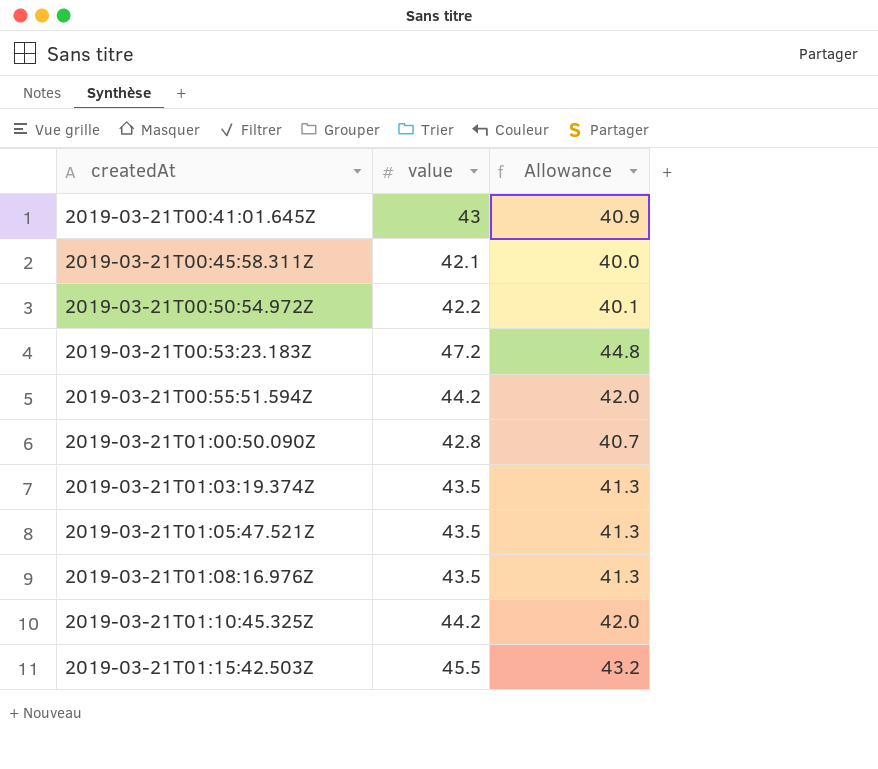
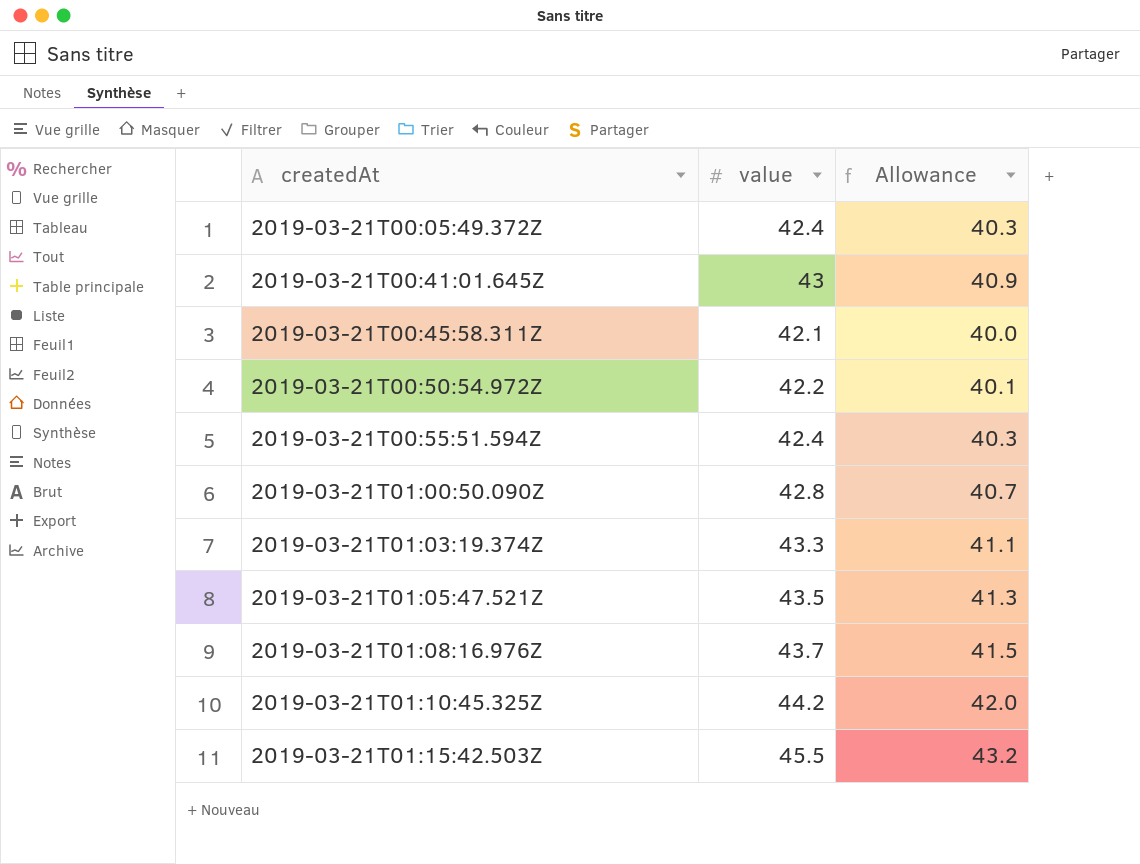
row 2019-03-21T00:53:23.183Z: 47.2 | 44.8 -> none
row 2019-03-21T00:05:49.372Z: none -> 42.4 | 40.3
2019-03-21T00:55:51.594Z | value: 44.2 -> 42.4
2019-03-21T00:55:51.594Z | Allowance: 42.0 -> 40.3
2019-03-21T01:03:19.374Z | value: 43.5 -> 43.3
2019-03-21T01:03:19.374Z | Allowance: 41.3 -> 41.1
2019-03-21T01:08:16.976Z | value: 43.5 -> 43.7
2019-03-21T01:08:16.976Z | Allowance: 41.3 -> 41.5

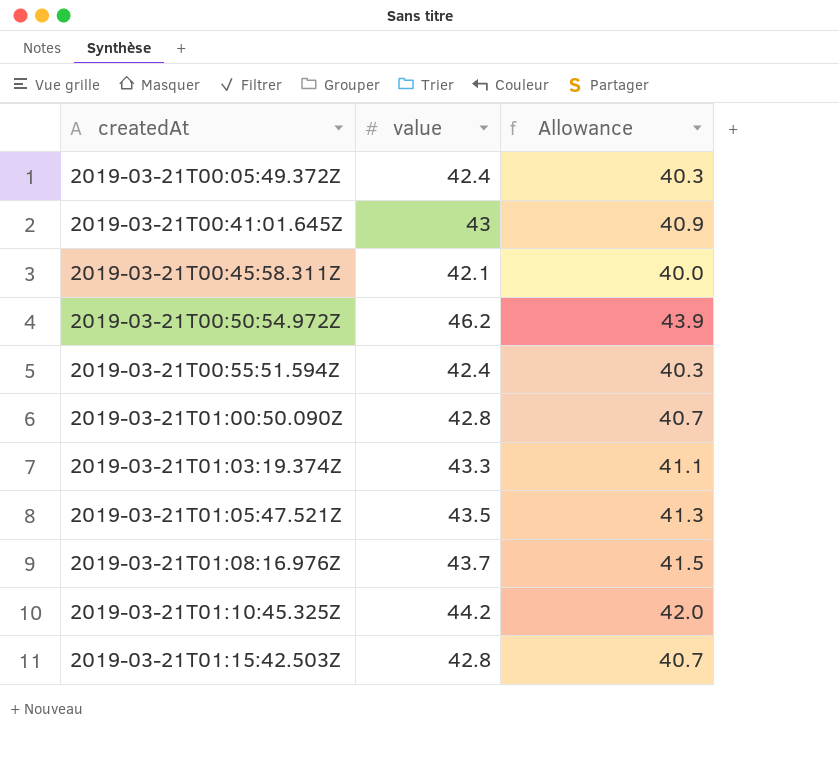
2019-03-21T00:50:54.972Z | value: 42.2 -> 46.2
2019-03-21T00:50:54.972Z | Allowance: 40.1 -> 43.9
2019-03-21T01:15:42.503Z | value: 45.5 -> 42.8
2019-03-21T01:15:42.503Z | Allowance: 43.2 -> 40.7

